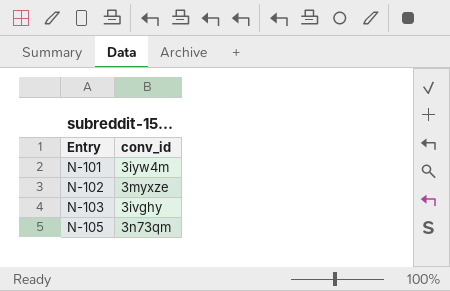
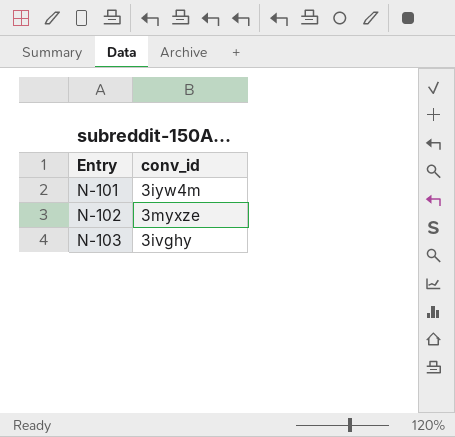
row N-105: 3n73qm -> none

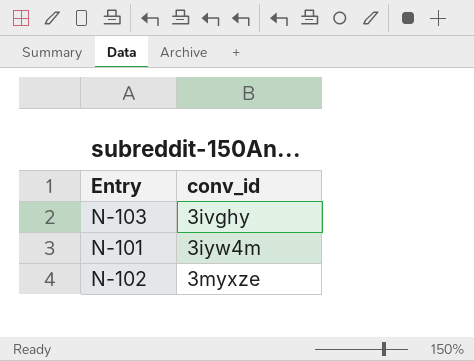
row order: Entry ascending -> conv_id ascending

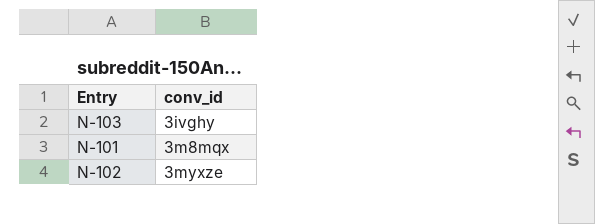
N-101 | conv_id: 3iyw4m -> 3m8mqx

